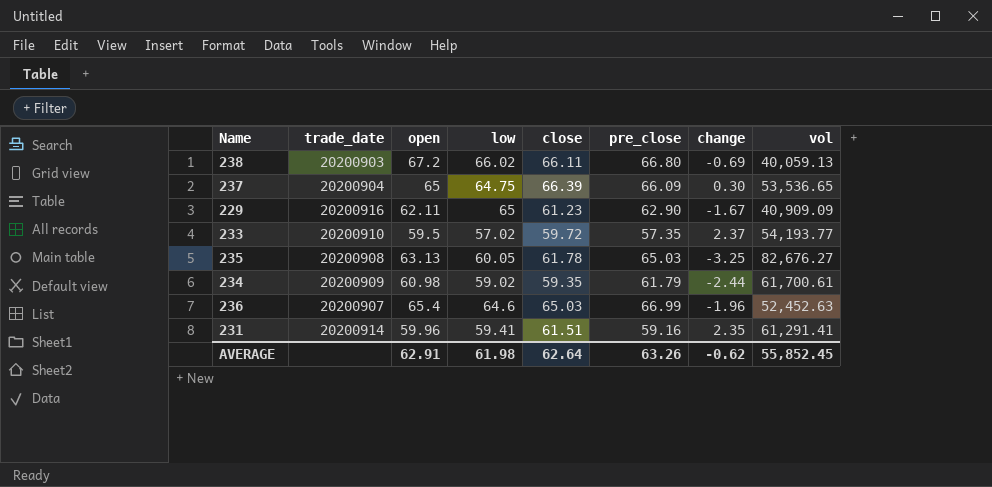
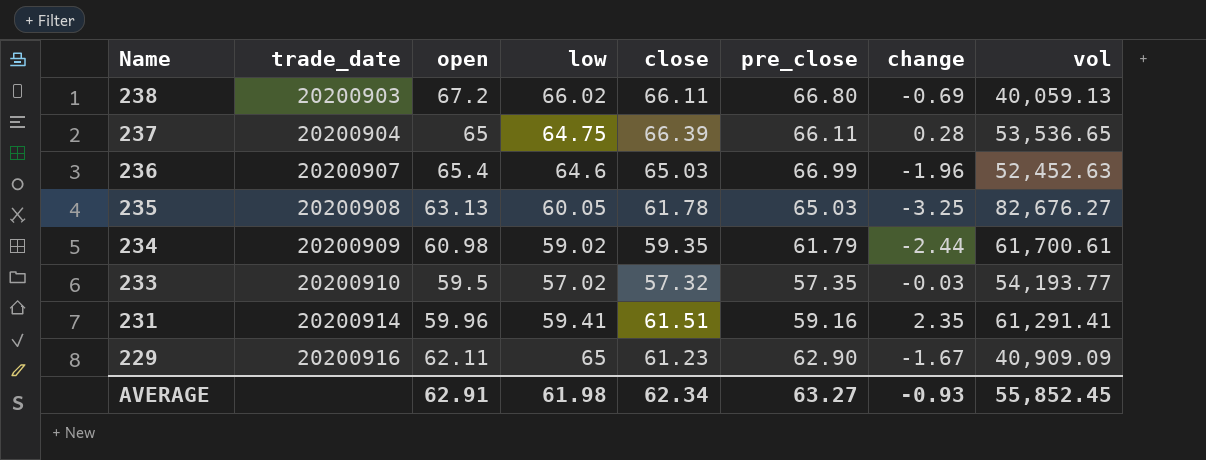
row order: none -> Name descending
237 | pre_close: 66.09 -> 66.11
237 | change: 0.30 -> 0.28
233 | close: 59.72 -> 57.32
233 | change: 2.37 -> -0.03
AVERAGE | close: 62.64 -> 62.34
AVERAGE | pre_close: 63.26 -> 63.27
AVERAGE | change: -0.62 -> -0.93

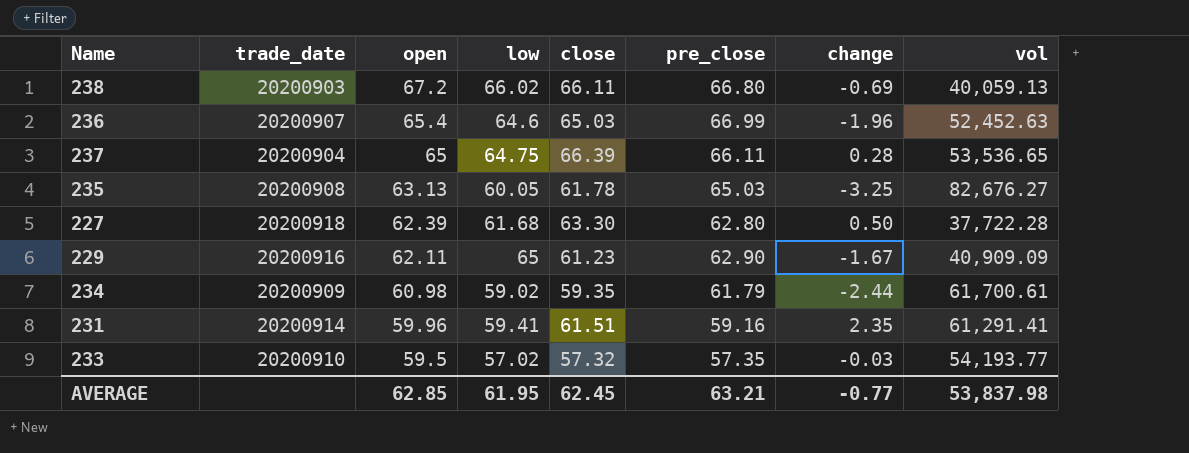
row order: Name descending -> open descending
row 227: none -> 20200918 | 62.39 | 61.68 | 63.30 | 62.80 | 0.50 | 37,722.28
AVERAGE | open: 62.91 -> 62.85
AVERAGE | low: 61.98 -> 61.95
AVERAGE | close: 62.34 -> 62.45
AVERAGE | pre_close: 63.27 -> 63.21
AVERAGE | change: -0.93 -> -0.77
AVERAGE | vol: 55,852.45 -> 53,837.98

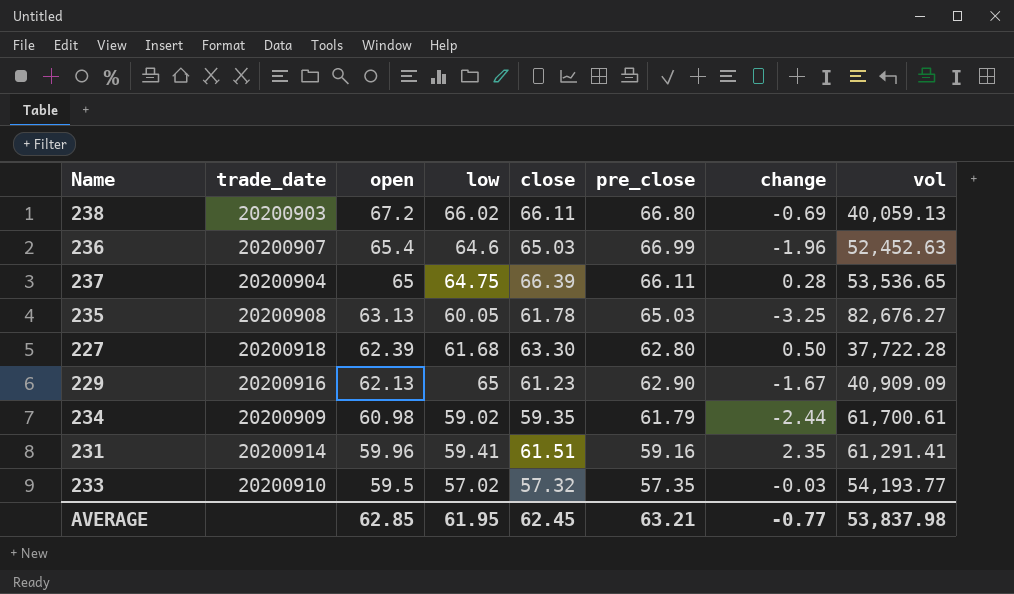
229 | open: 62.11 -> 62.13

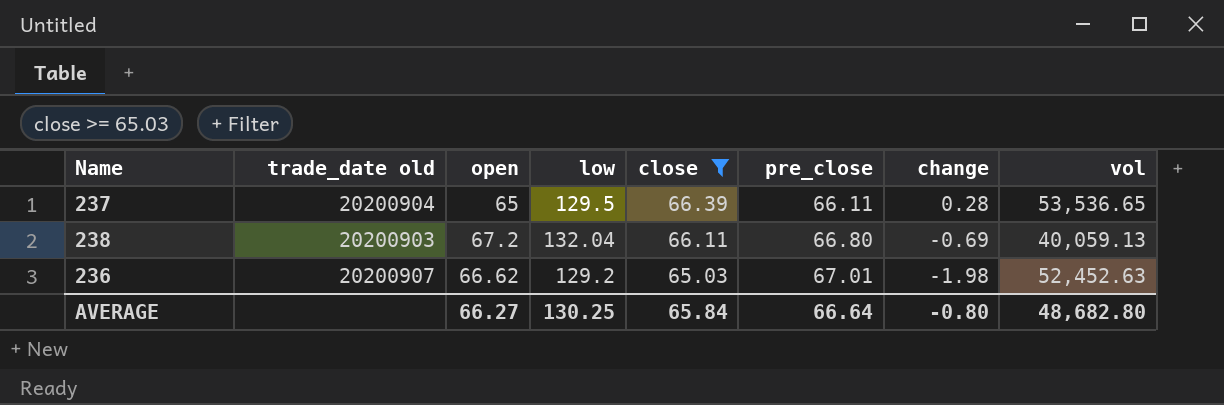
filter: none -> close >= 65.03
row order: open descending -> close descending
column name: trade_date -> trade_date old
237 | low: 64.75 -> 129.5
238 | low: 66.02 -> 132.04
236 | open: 65.4 -> 66.62
236 | low: 64.6 -> 129.2
236 | pre_close: 66.99 -> 67.01
236 | change: -1.96 -> -1.98
AVERAGE | open: 62.85 -> 66.27
AVERAGE | low: 61.95 -> 130.25
AVERAGE | close: 62.45 -> 65.84
AVERAGE | pre_close: 63.21 -> 66.64
AVERAGE | change: -0.77 -> -0.80
AVERAGE | vol: 53,837.98 -> 48,682.80

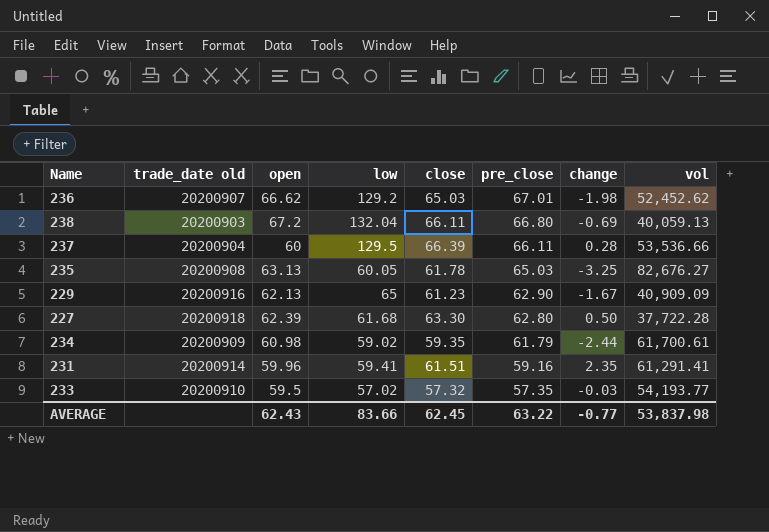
filter: close >= 65.03 -> none
row order: close descending -> pre_close descending
236 | vol: 52,452.63 -> 52,452.62
237 | open: 65 -> 60
237 | vol: 53,536.65 -> 53,536.66
AVERAGE | open: 66.27 -> 62.43
AVERAGE | low: 130.25 -> 83.66
AVERAGE | close: 65.84 -> 62.45
AVERAGE | pre_close: 66.64 -> 63.22
AVERAGE | change: -0.80 -> -0.77
AVERAGE | vol: 48,682.80 -> 53,837.98

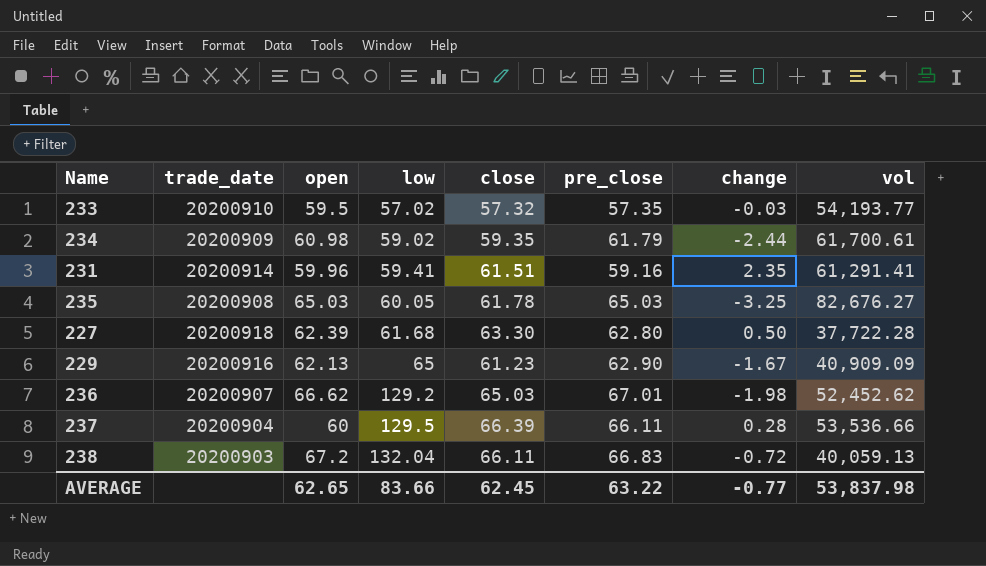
row order: pre_close descending -> low ascending
column name: trade_date old -> trade_date
235 | open: 63.13 -> 65.03
238 | pre_close: 66.80 -> 66.83
238 | change: -0.69 -> -0.72
AVERAGE | open: 62.43 -> 62.65

